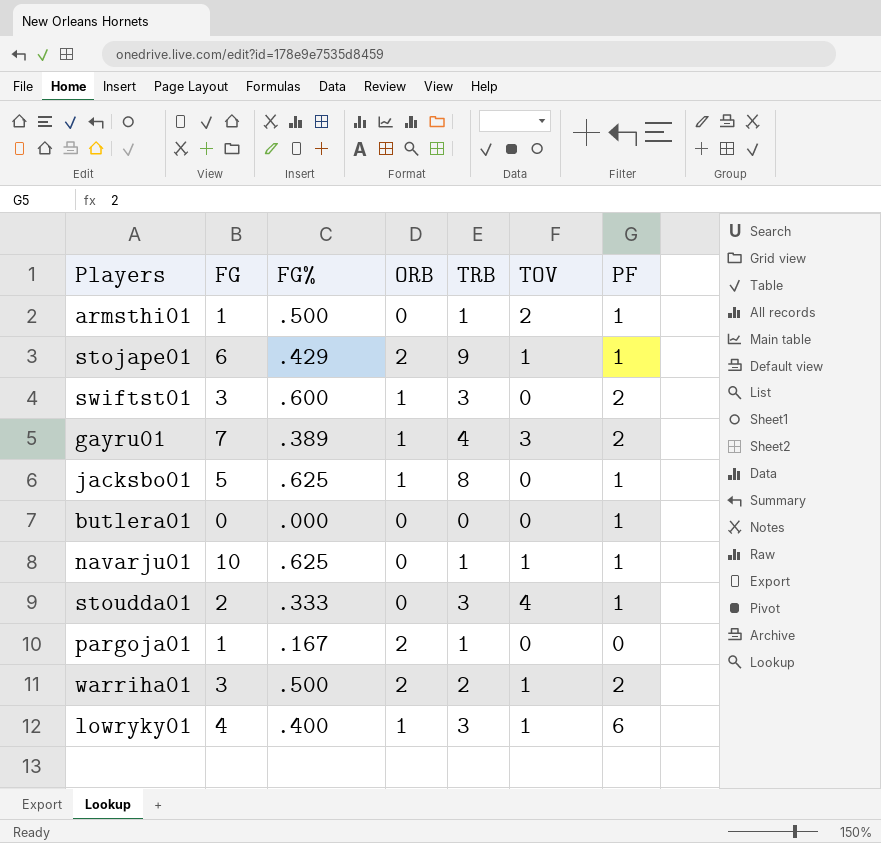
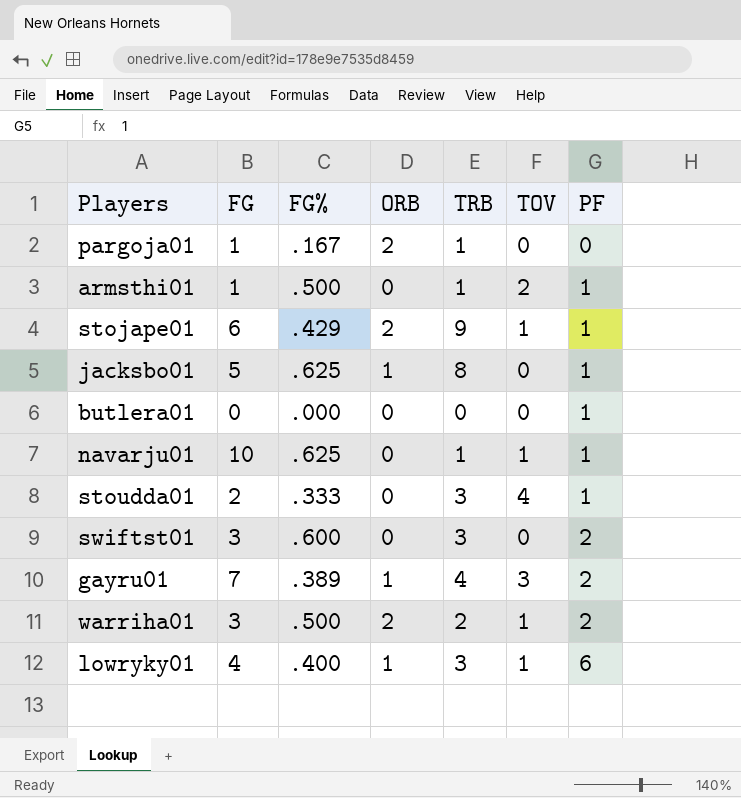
row order: none -> PF ascending
swiftst01 | ORB: 1 -> 0

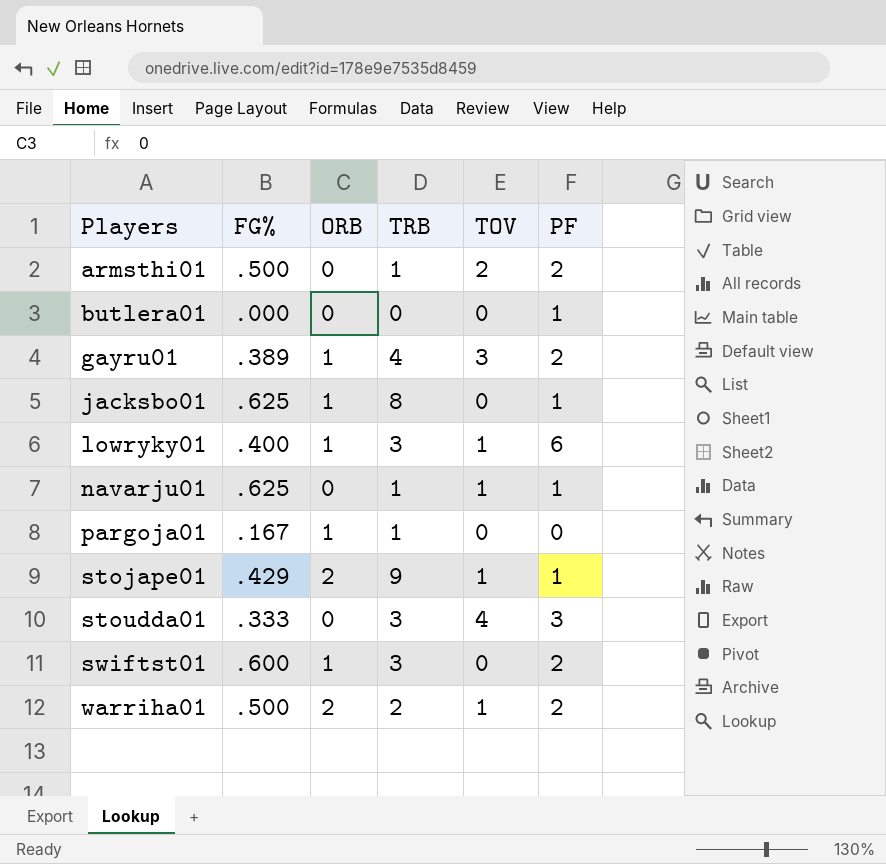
row order: PF ascending -> Players ascending
column FG | position: 2 -> none
armsthi01 | PF: 1 -> 2
pargoja01 | ORB: 2 -> 1
stoudda01 | PF: 1 -> 3
swiftst01 | ORB: 0 -> 1

